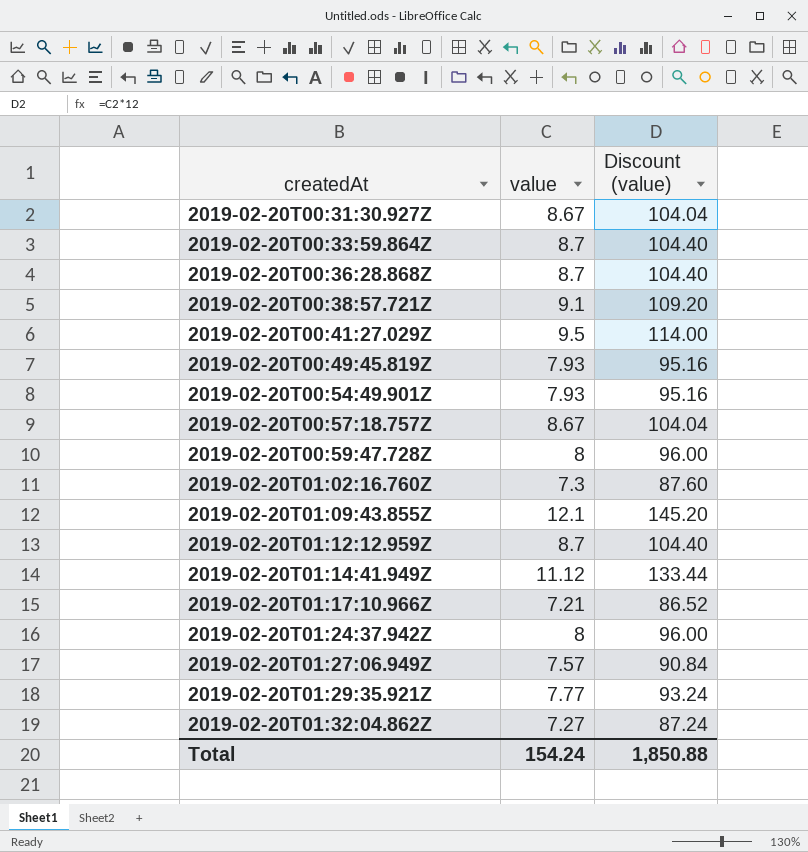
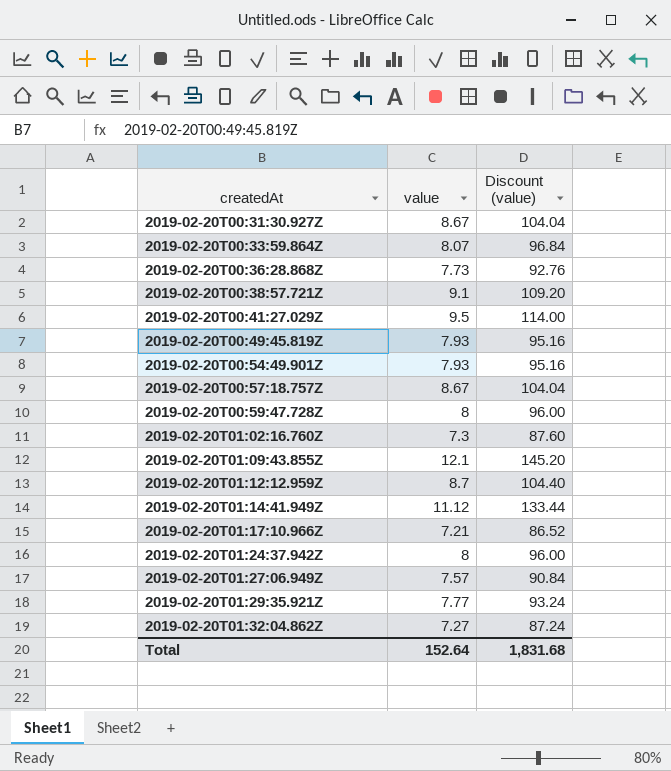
2019-02-20T00:33:59.864Z | value: 8.7 -> 8.07
2019-02-20T00:33:59.864Z | Discount (value): 104.40 -> 96.84
2019-02-20T00:36:28.868Z | value: 8.7 -> 7.73
2019-02-20T00:36:28.868Z | Discount (value): 104.40 -> 92.76
Total | value: 154.24 -> 152.64
Total | Discount (value): 1,850.88 -> 1,831.68

